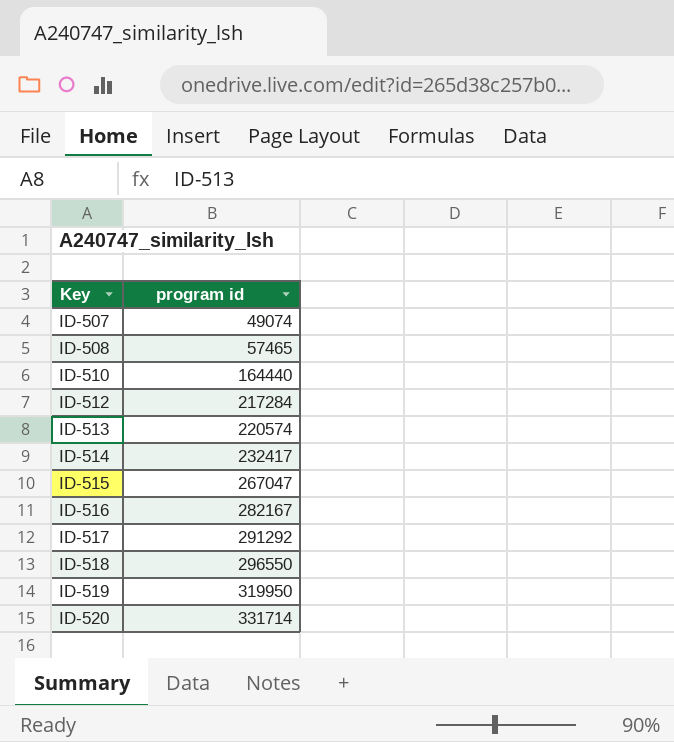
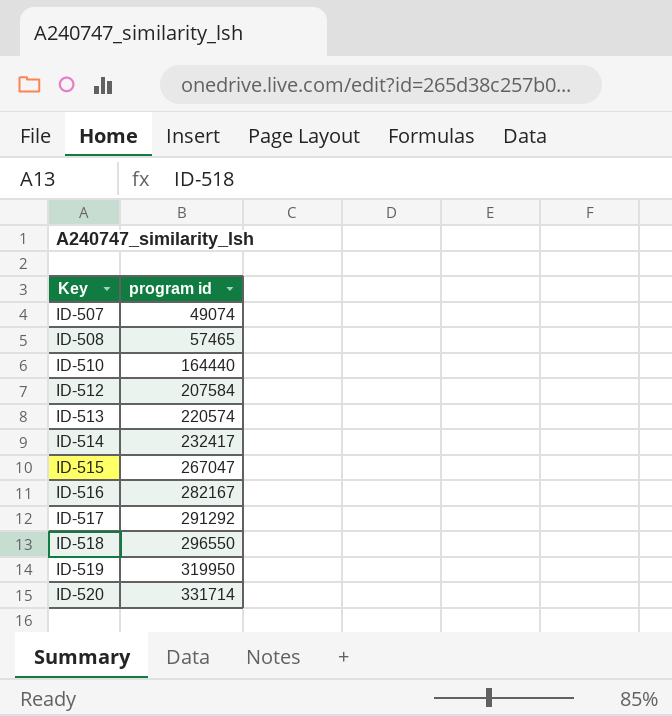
ID-512 | program id: 217284 -> 207584

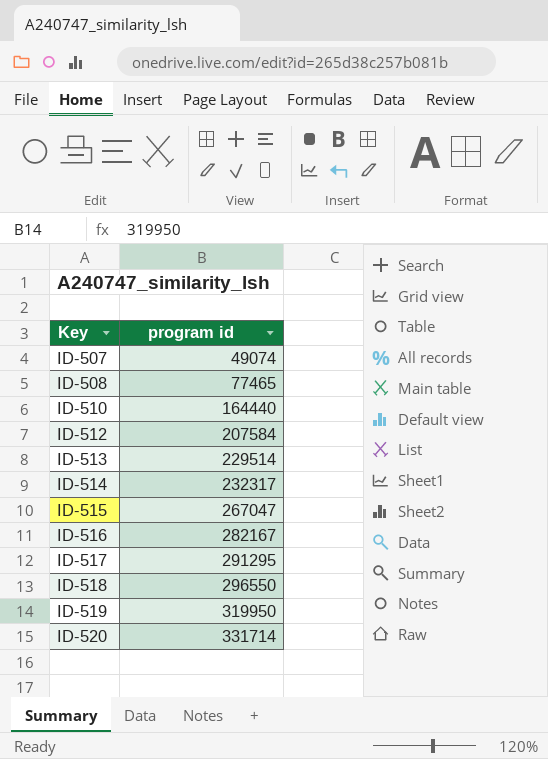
ID-508 | program id: 57465 -> 77465
ID-513 | program id: 220574 -> 229514
ID-514 | program id: 232417 -> 232317
ID-517 | program id: 291292 -> 291295

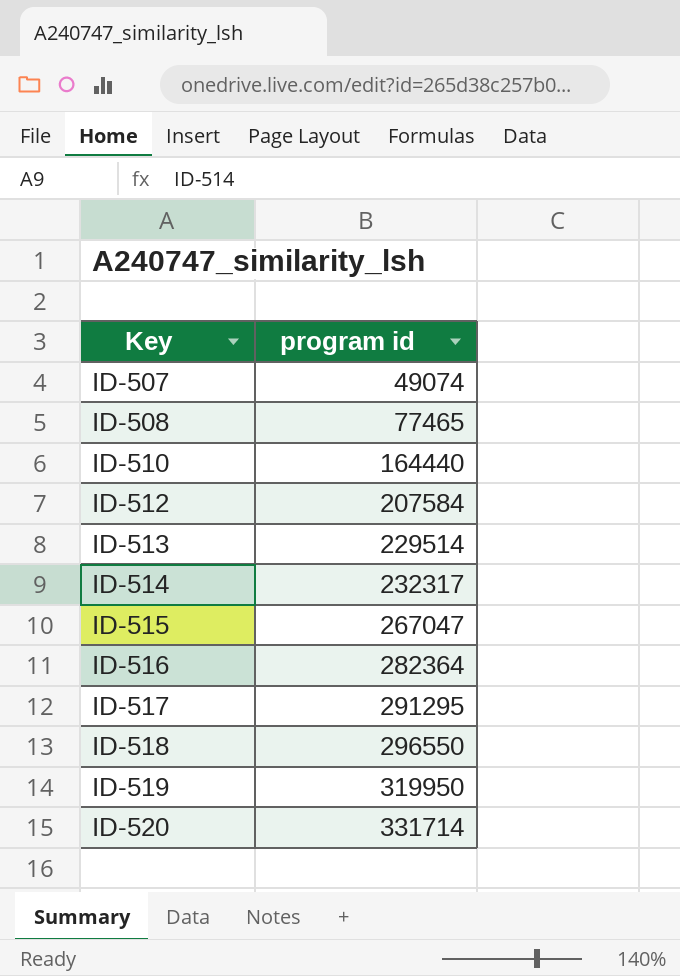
ID-516 | program id: 282167 -> 282364

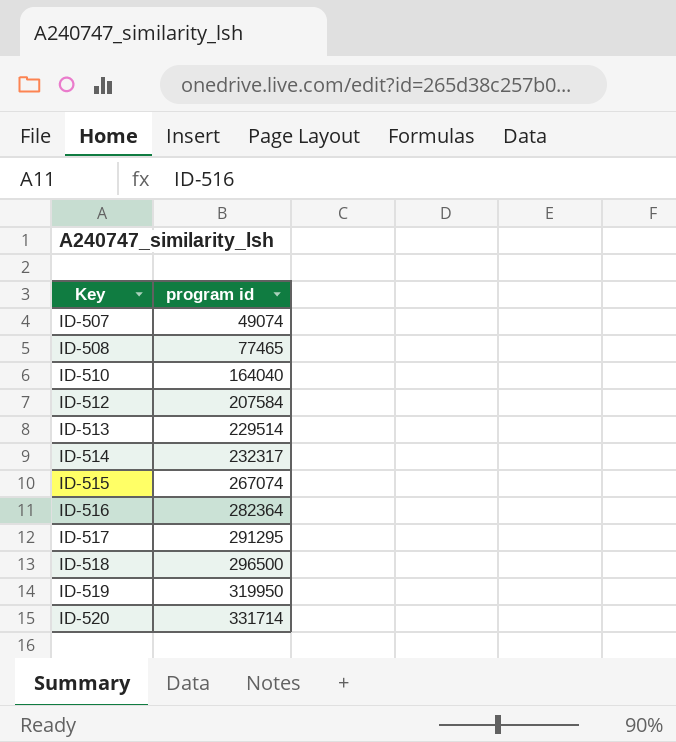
ID-510 | program id: 164440 -> 164040
ID-515 | program id: 267047 -> 267074
ID-518 | program id: 296550 -> 296500

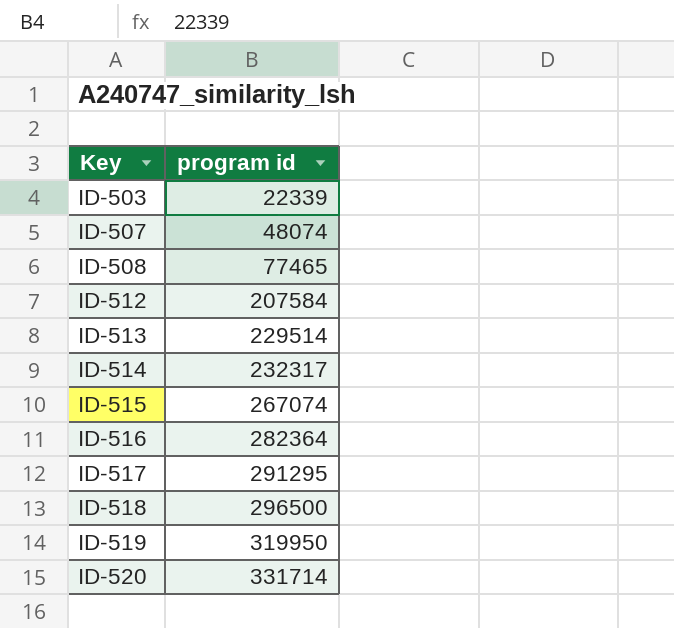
row ID-510: 164040 -> none
row ID-503: none -> 22339
ID-507 | program id: 49074 -> 48074

